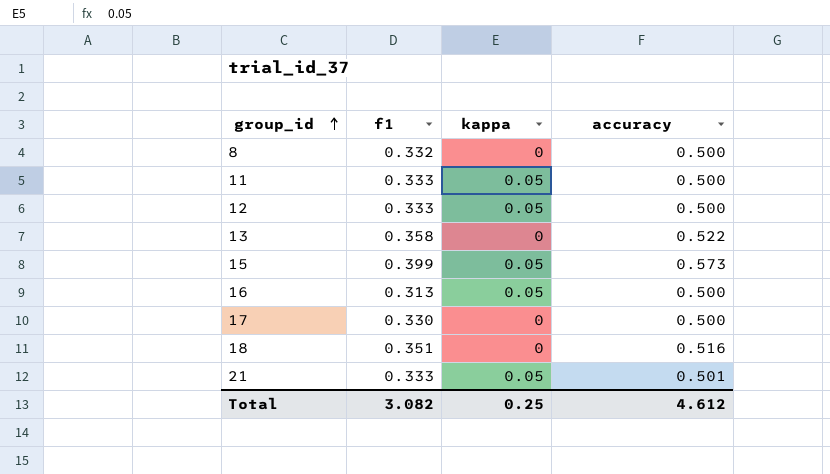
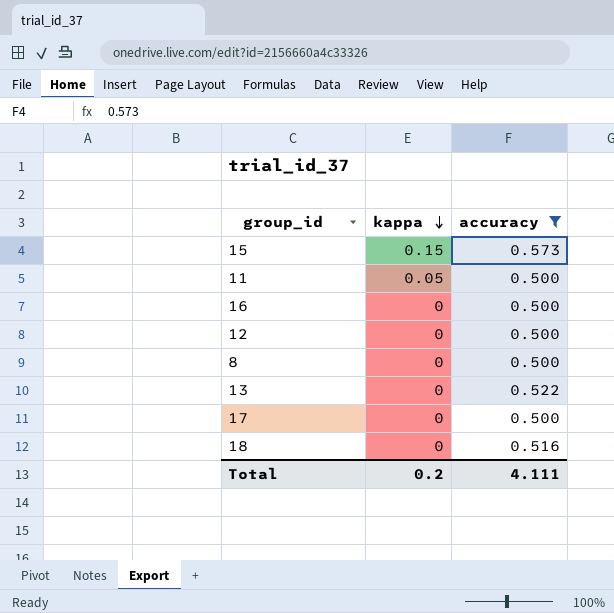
filter: none -> accuracy != 0.501
row order: group_id ascending -> kappa descending
column f1 | position: 2 -> none
15 | kappa: 0.05 -> 0.15
16 | kappa: 0.05 -> 0
12 | kappa: 0.05 -> 0
Total | kappa: 0.25 -> 0.2
Total | accuracy: 4.612 -> 4.111

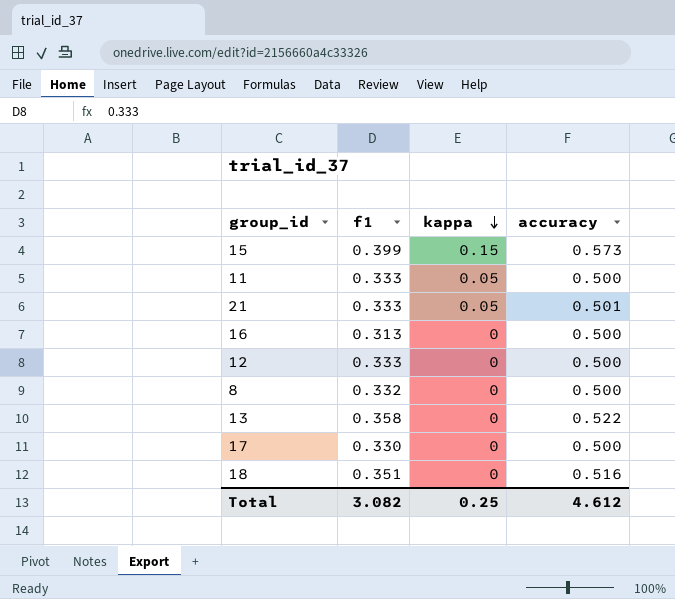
filter: accuracy != 0.501 -> none
column f1 | position: none -> 2
Total | kappa: 0.2 -> 0.25
Total | accuracy: 4.111 -> 4.612

